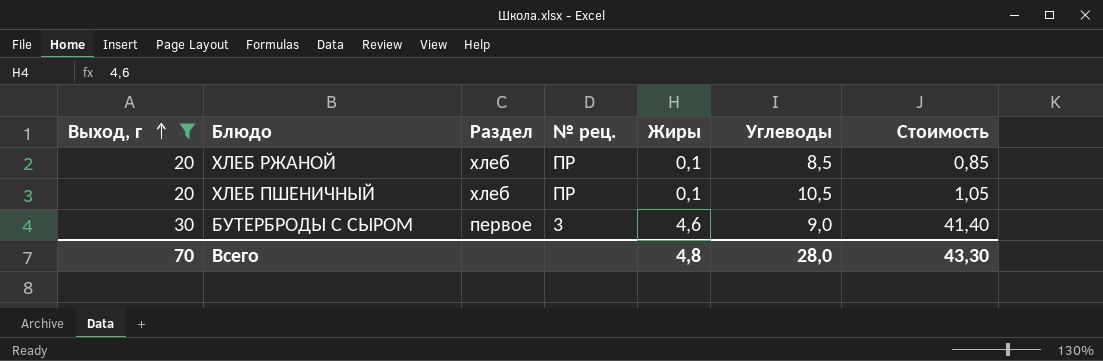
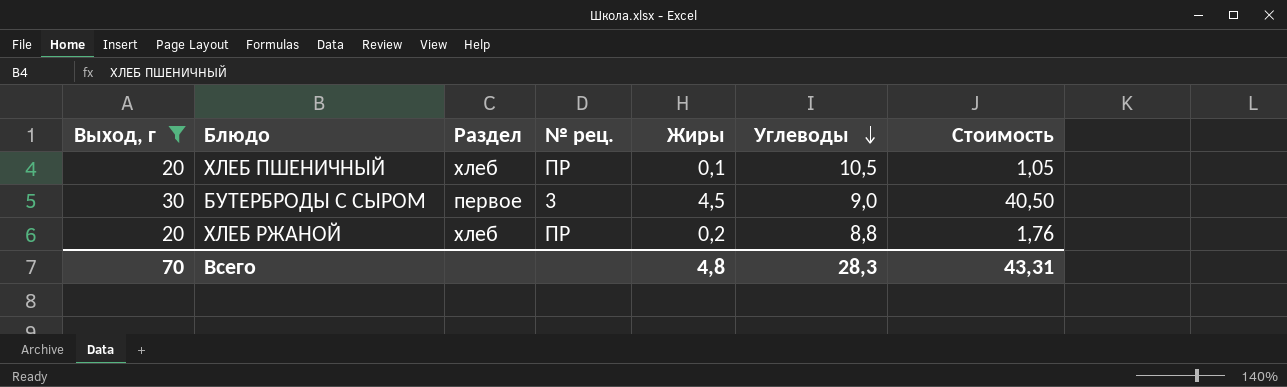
row order: Выход, г ascending -> Углеводы descending
БУТЕРБРОДЫ С СЫРОМ | Жиры: 4,6 -> 4,5
БУТЕРБРОДЫ С СЫРОМ | Стоимость: 41,40 -> 40,50
ХЛЕБ РЖАНОЙ | Жиры: 0,1 -> 0,2
ХЛЕБ РЖАНОЙ | Углеводы: 8,5 -> 8,8
ХЛЕБ РЖАНОЙ | Стоимость: 0,85 -> 1,76
Всего | Углеводы: 28,0 -> 28,3
Всего | Стоимость: 43,30 -> 43,31

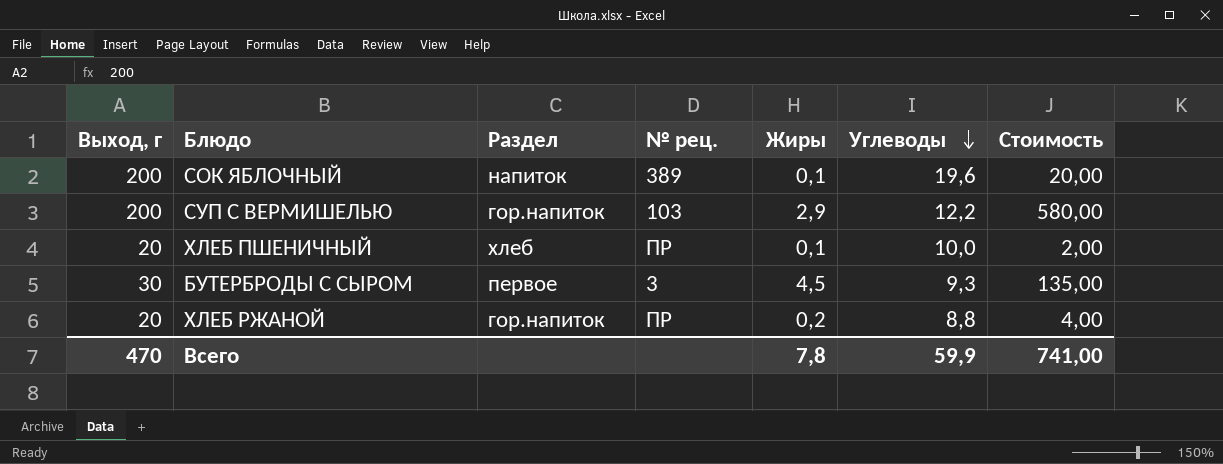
filter: Выход, г != 200 -> none
column Стоимость | formula: [Жиры] * [Углеводы] -> [Выход, г] * [Жиры]
ХЛЕБ ПШЕНИЧНЫЙ | Углеводы: 10,5 -> 10,0
БУТЕРБРОДЫ С СЫРОМ | Углеводы: 9,0 -> 9,3
ХЛЕБ РЖАНОЙ | Раздел: хлеб -> гор.напиток
Всего | Выход, г: 70 -> 470
Всего | Жиры: 4,8 -> 7,8
Всего | Углеводы: 28,3 -> 59,9
Всего | Стоимость: 43,31 -> 741,00

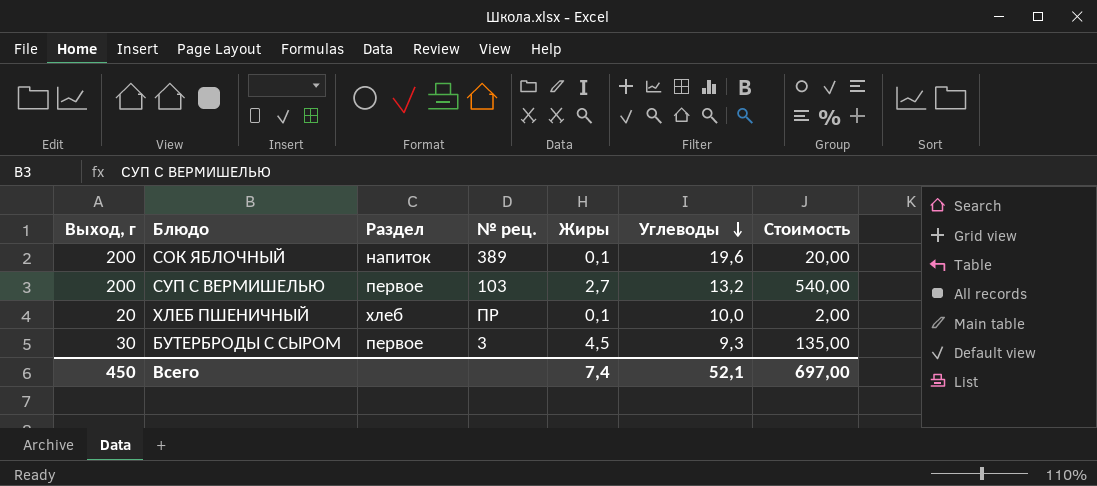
row ХЛЕБ РЖАНОЙ: 20 | гор.напиток | ПР | 0,2 | 8,8 | 4,00 -> none
СУП С ВЕРМИШЕЛЬЮ | Раздел: гор.напиток -> первое
СУП С ВЕРМИШЕЛЬЮ | Жиры: 2,9 -> 2,7
СУП С ВЕРМИШЕЛЬЮ | Углеводы: 12,2 -> 13,2
СУП С ВЕРМИШЕЛЬЮ | Стоимость: 580,00 -> 540,00
Всего | Выход, г: 470 -> 450
Всего | Жиры: 7,8 -> 7,4
Всего | Углеводы: 59,9 -> 52,1
Всего | Стоимость: 741,00 -> 697,00

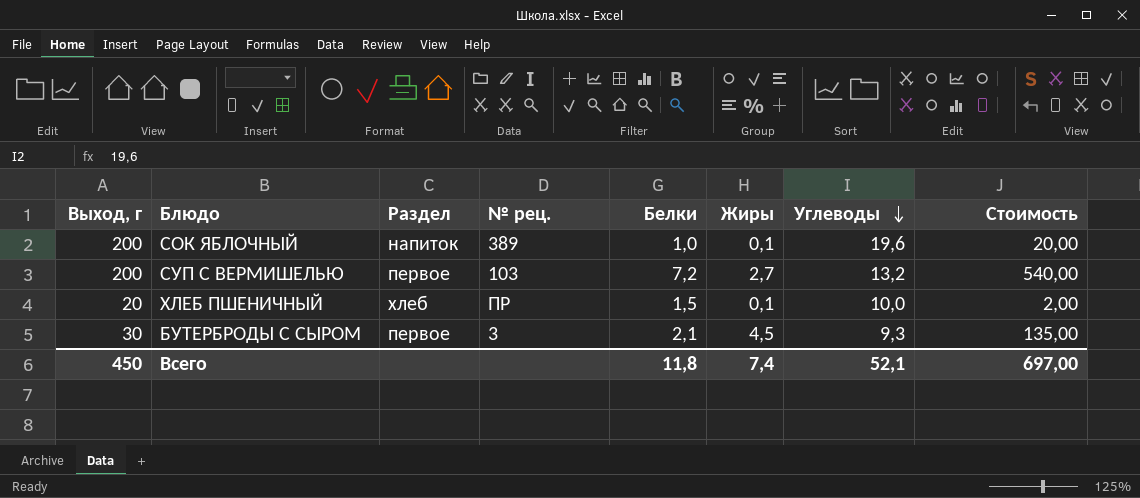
column Белки | position: none -> 5

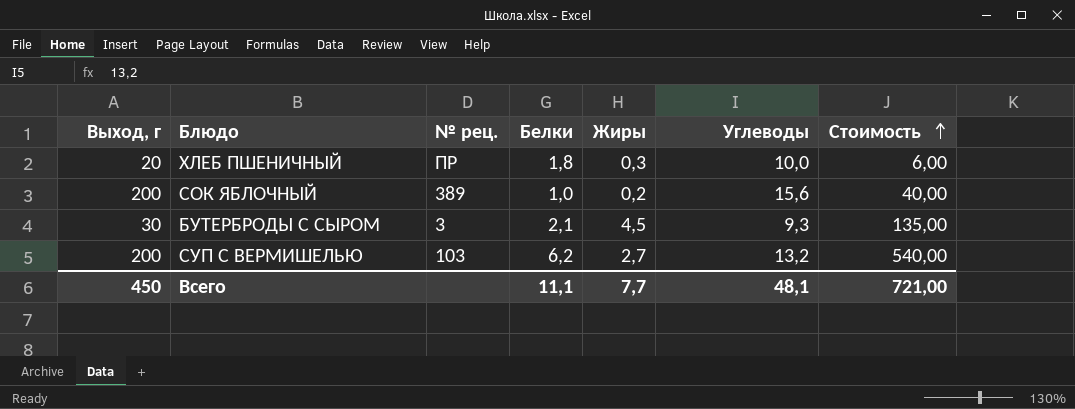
row order: Углеводы descending -> Стоимость ascending
column Раздел | position: 3 -> none
ХЛЕБ ПШЕНИЧНЫЙ | Белки: 1,5 -> 1,8
ХЛЕБ ПШЕНИЧНЫЙ | Жиры: 0,1 -> 0,3
ХЛЕБ ПШЕНИЧНЫЙ | Стоимость: 2,00 -> 6,00
СОК ЯБЛОЧНЫЙ | Жиры: 0,1 -> 0,2
СОК ЯБЛОЧНЫЙ | Углеводы: 19,6 -> 15,6
СОК ЯБЛОЧНЫЙ | Стоимость: 20,00 -> 40,00
СУП С ВЕРМИШЕЛЬЮ | Белки: 7,2 -> 6,2
Всего | Белки: 11,8 -> 11,1
Всего | Жиры: 7,4 -> 7,7
Всего | Углеводы: 52,1 -> 48,1
Всего | Стоимость: 697,00 -> 721,00

